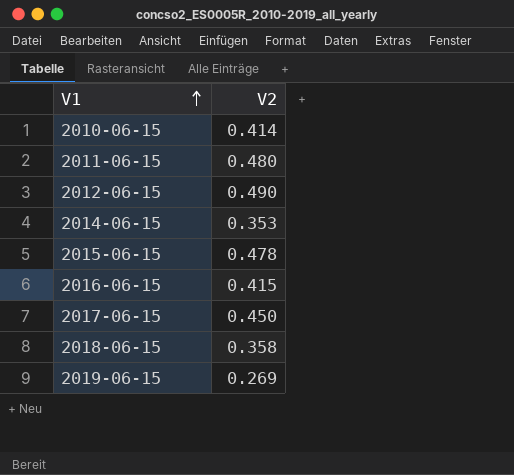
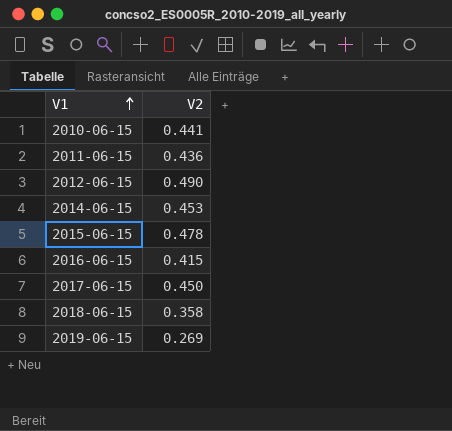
2010-06-15 | V2: 0.414 -> 0.441
2011-06-15 | V2: 0.480 -> 0.436
2014-06-15 | V2: 0.353 -> 0.453

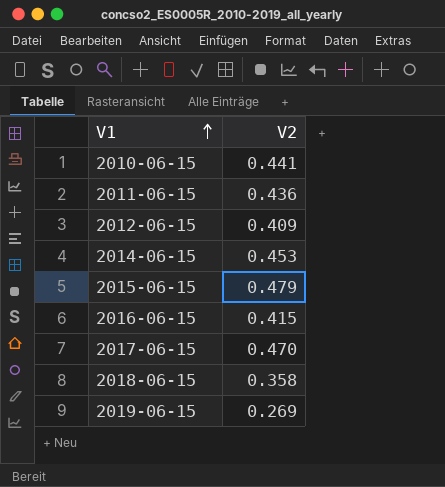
2012-06-15 | V2: 0.490 -> 0.409
2015-06-15 | V2: 0.478 -> 0.479
2017-06-15 | V2: 0.450 -> 0.470

